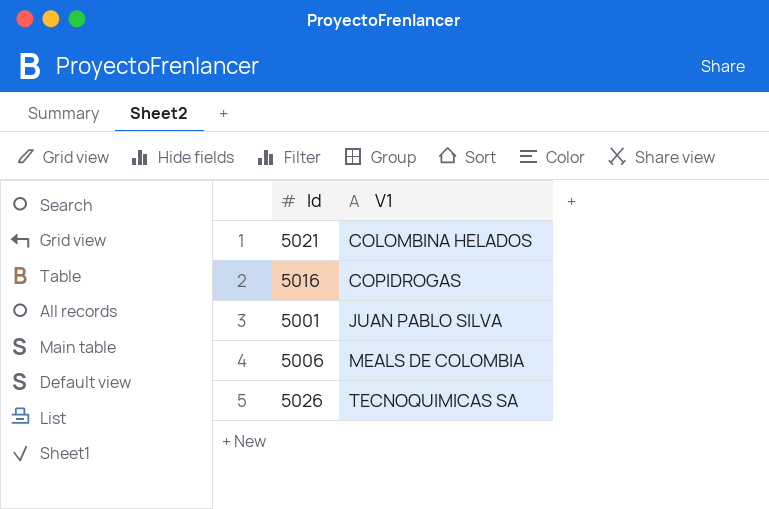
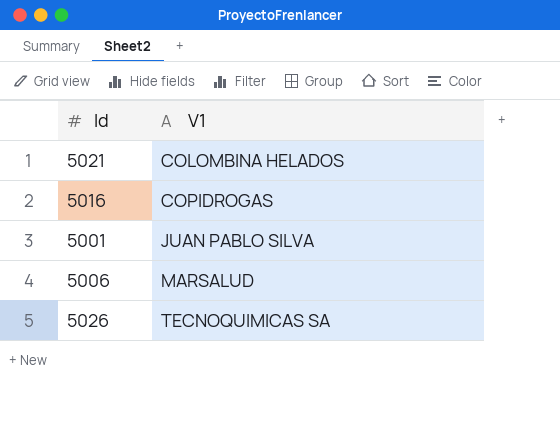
5006 | V1: MEALS DE COLOMBIA -> MARSALUD

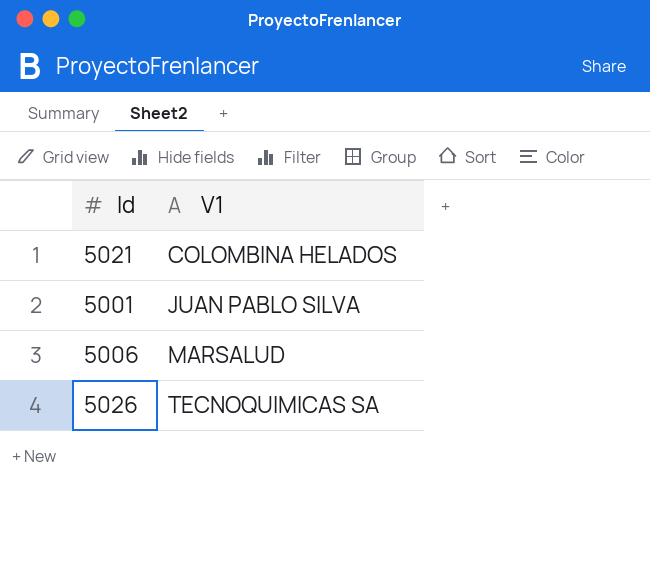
row 5016: COPIDROGAS -> none

